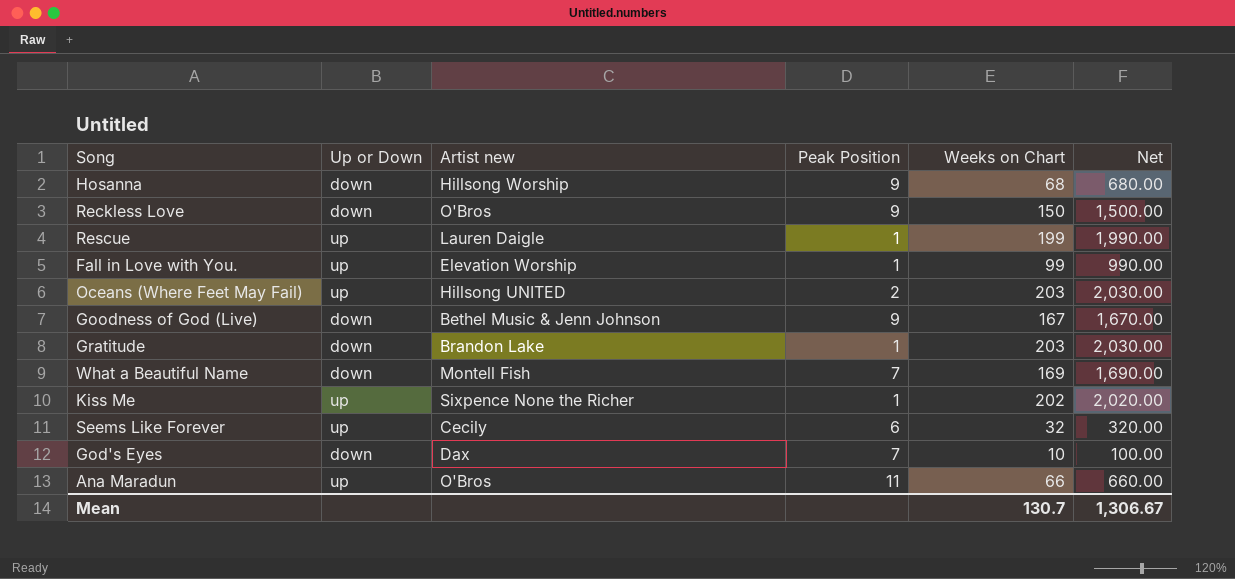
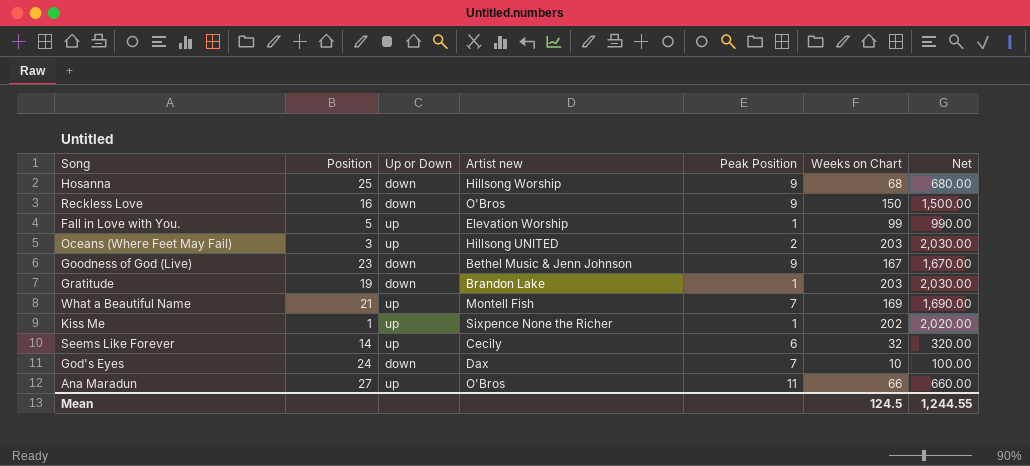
column Position | position: none -> 2
row Rescue: up | Lauren Daigle | 1 | 199 | 1,990.00 -> none
What a Beautiful Name | Up or Down: down -> up
Mean | Weeks on Chart: 130.7 -> 124.5
Mean | Net: 1,306.67 -> 1,244.55

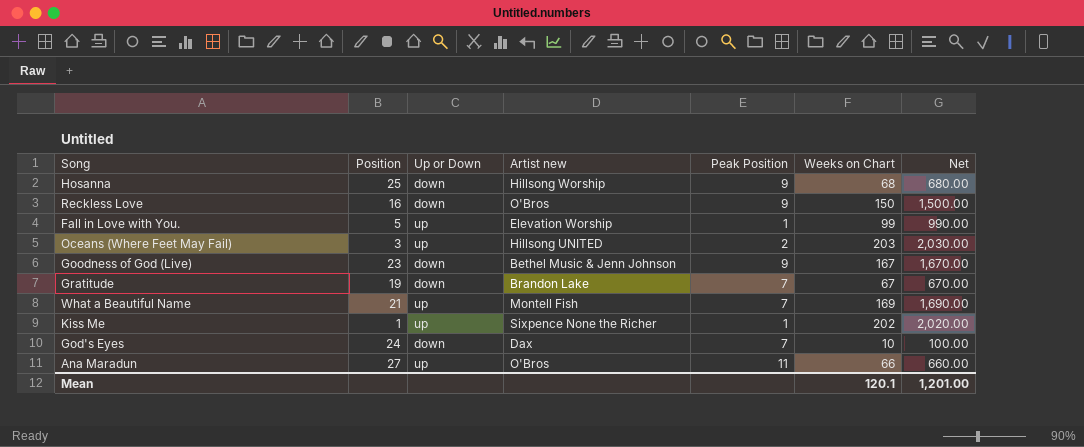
row Seems Like Forever: 14 | up | Cecily | 6 | 32 | 320.00 -> none
Gratitude | Peak Position: 1 -> 7
Gratitude | Weeks on Chart: 203 -> 67
Gratitude | Net: 2,030.00 -> 670.00
Mean | Weeks on Chart: 124.5 -> 120.1
Mean | Net: 1,244.55 -> 1,201.00

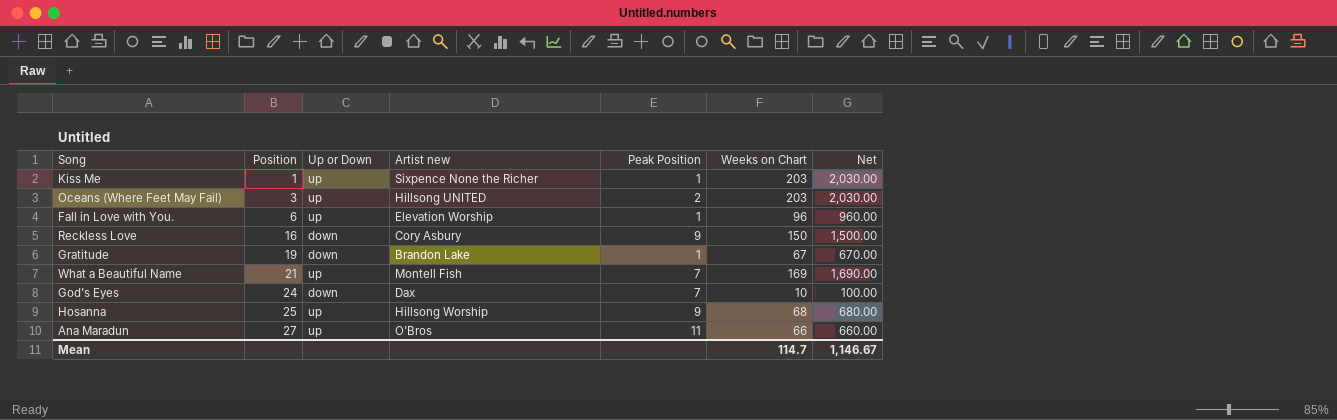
row order: none -> Position ascending
row Goodness of God (Live): 23 | down | Bethel Music & Jenn Johnson | 9 | 167 | 1,670.00 -> none
Kiss Me | Weeks on Chart: 202 -> 203
Kiss Me | Net: 2,020.00 -> 2,030.00
Fall in Love with You. | Position: 5 -> 6
Fall in Love with You. | Weeks on Chart: 99 -> 96
Fall in Love with You. | Net: 990.00 -> 960.00
Reckless Love | Artist new: O'Bros -> Cory Asbury
Gratitude | Peak Position: 7 -> 1
Hosanna | Up or Down: down -> up
Mean | Weeks on Chart: 120.1 -> 114.7
Mean | Net: 1,201.00 -> 1,146.67

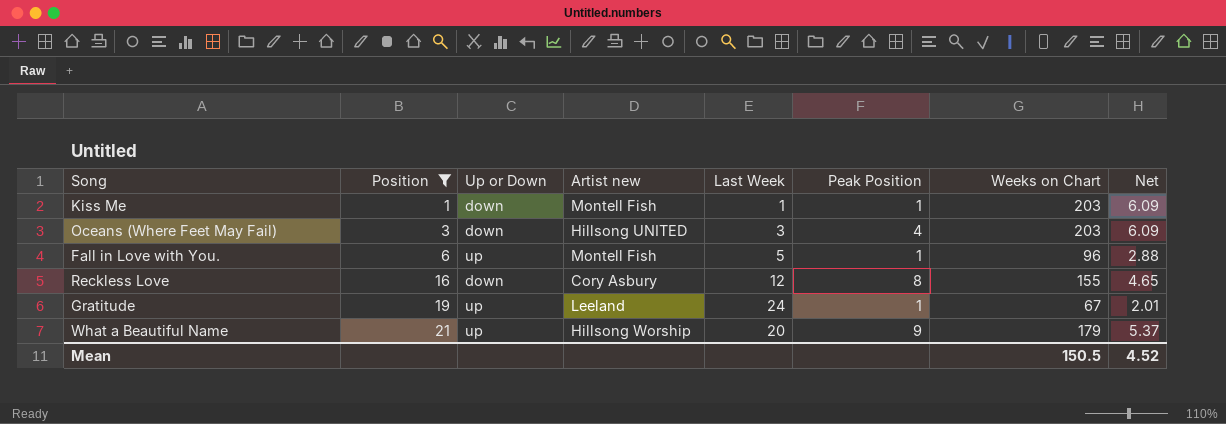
filter: none -> Position <= 21
column Last Week | position: none -> 5
column Net | formula: [Weeks on Chart] * 10 -> [Weeks on Chart] * 0.03
Kiss Me | Up or Down: up -> down
Kiss Me | Artist new: Sixpence None the Richer -> Montell Fish
Oceans (Where Feet May Fail) | Up or Down: up -> down
Oceans (Where Feet May Fail) | Peak Position: 2 -> 4
Fall in Love with You. | Artist new: Elevation Worship -> Montell Fish
Reckless Love | Peak Position: 9 -> 8
Reckless Love | Weeks on Chart: 150 -> 155
Gratitude | Up or Down: down -> up
Gratitude | Artist new: Brandon Lake -> Leeland
What a Beautiful Name | Artist new: Montell Fish -> Hillsong Worship
What a Beautiful Name | Peak Position: 7 -> 9
What a Beautiful Name | Weeks on Chart: 169 -> 179
Mean | Weeks on Chart: 114.7 -> 150.5
Mean | Net: 1,146.67 -> 4.52

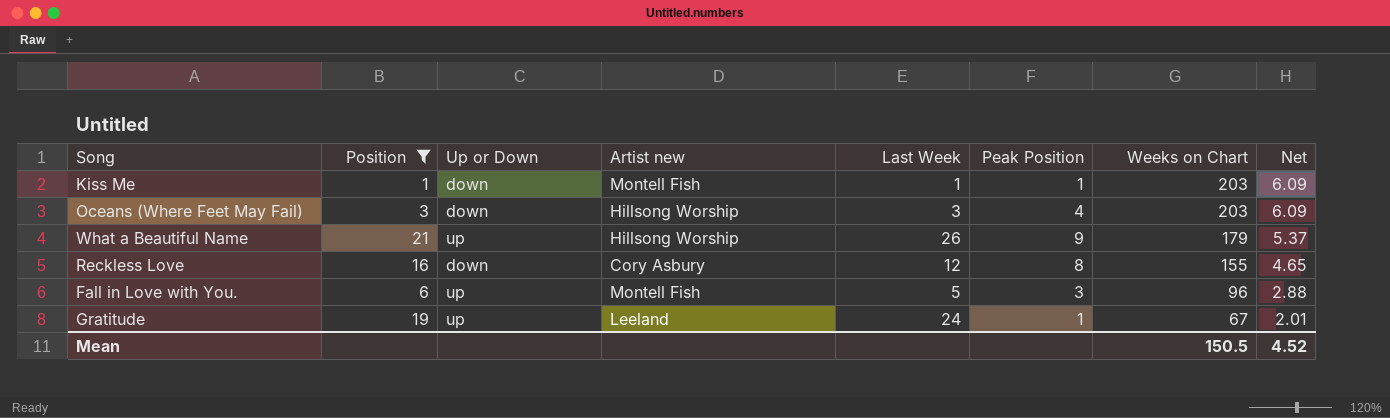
row order: Position ascending -> Weeks on Chart descending
Oceans (Where Feet May Fail) | Artist new: Hillsong UNITED -> Hillsong Worship
What a Beautiful Name | Last Week: 20 -> 26
Fall in Love with You. | Peak Position: 1 -> 3

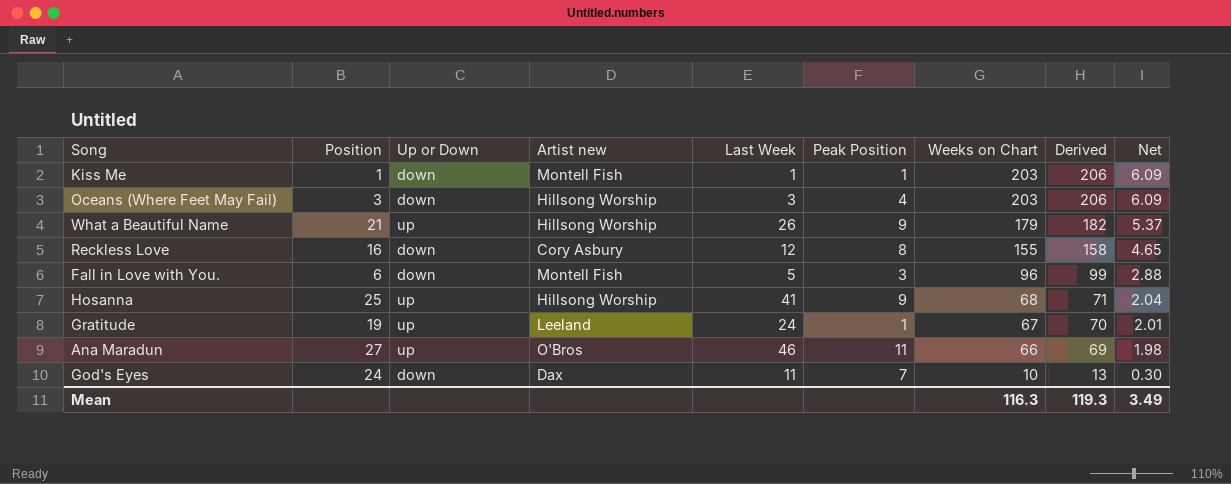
filter: Position <= 21 -> none
column Derived | formula: none -> [Weeks on Chart] + 3
Fall in Love with You. | Up or Down: up -> down
Mean | Weeks on Chart: 150.5 -> 116.3
Mean | Net: 4.52 -> 3.49

